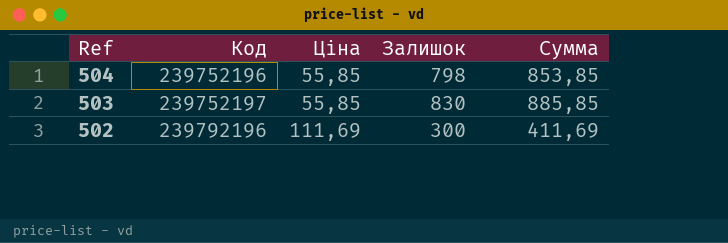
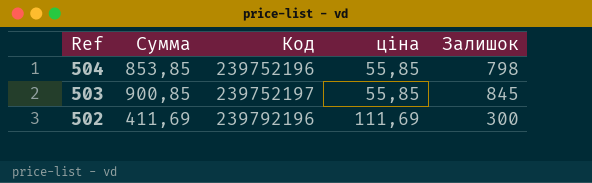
column Сумма | position: 5 -> 2
column name: Ціна -> ціна
503 | Сумма: 885,85 -> 900,85
503 | Залишок: 830 -> 845

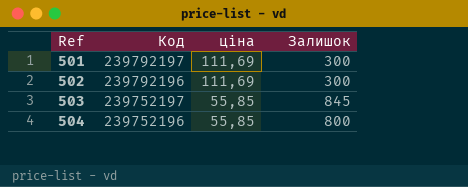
row order: Ref descending -> Ref ascending
column Сумма | formula: [ціна] + [Залишок] -> none
row 501: none -> 239792197 | 111,69 | 300
504 | Залишок: 798 -> 800

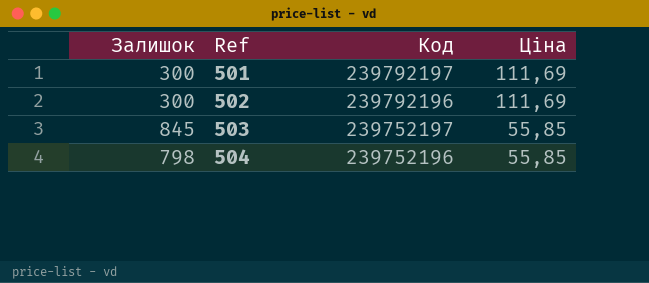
column Залишок | position: 4 -> 1
column name: ціна -> Ціна
504 | Залишок: 800 -> 798

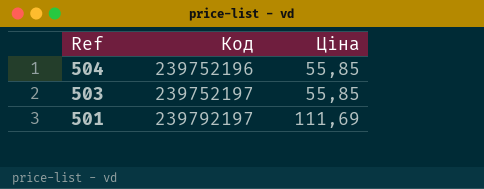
row order: Ref ascending -> Ref descending
column Залишок | position: 1 -> none
row 502: 300 | 239792196 | 111,69 -> none

